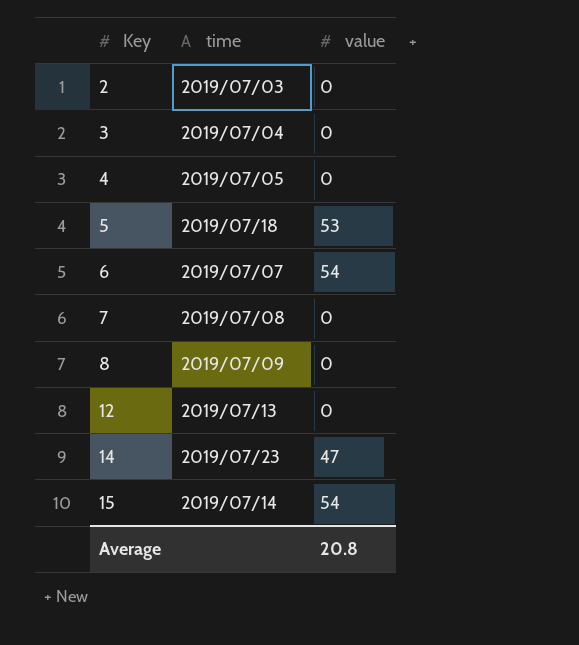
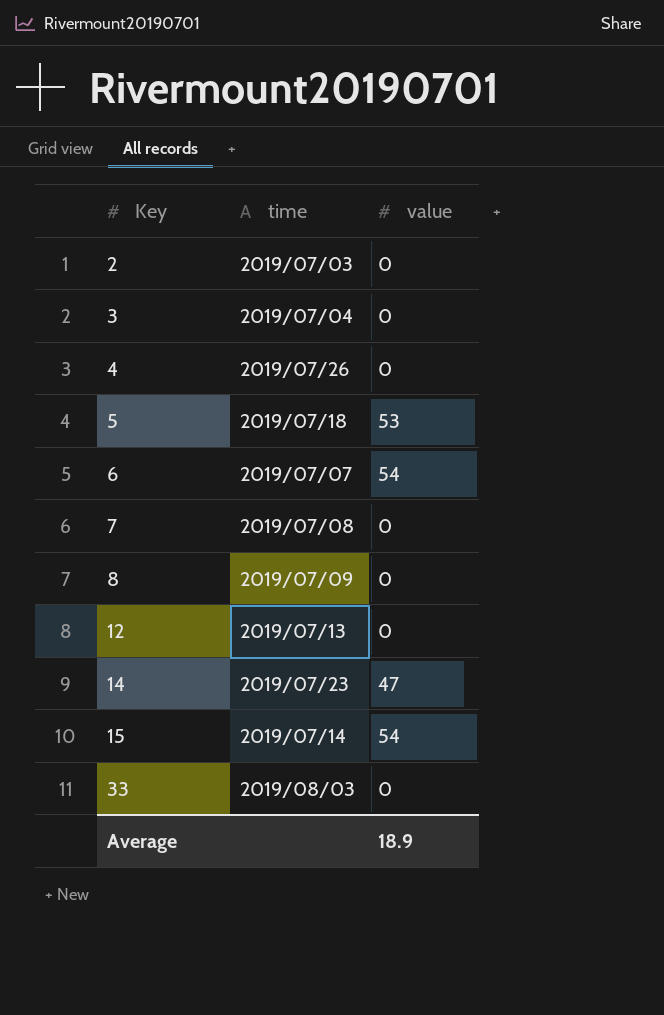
4 | time: 2019/07/05 -> 2019/07/26
row 33: none -> 2019/08/03 | 0
Average | value: 20.8 -> 18.9

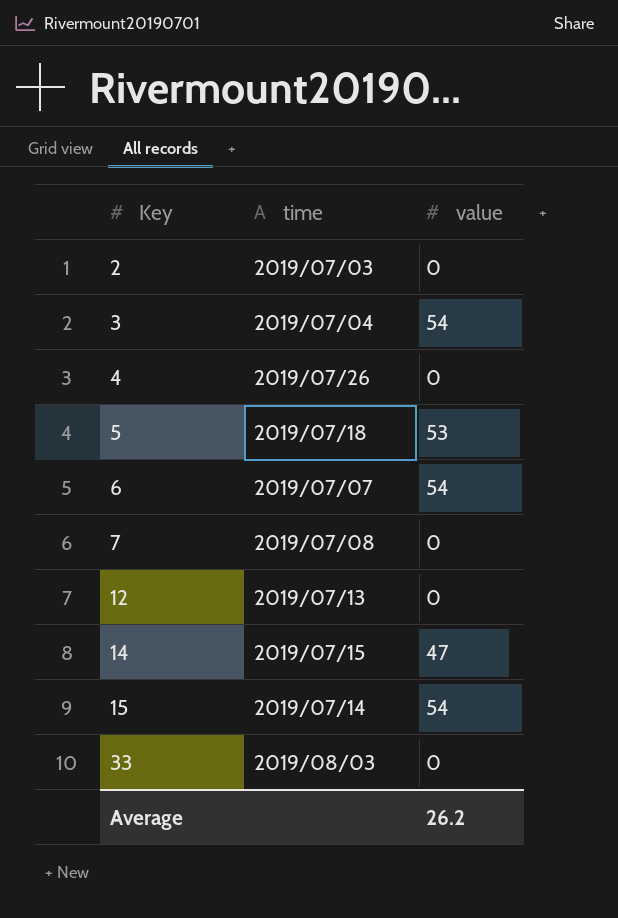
row 8: 2019/07/09 | 0 -> none
3 | value: 0 -> 54
14 | time: 2019/07/23 -> 2019/07/15
Average | value: 18.9 -> 26.2

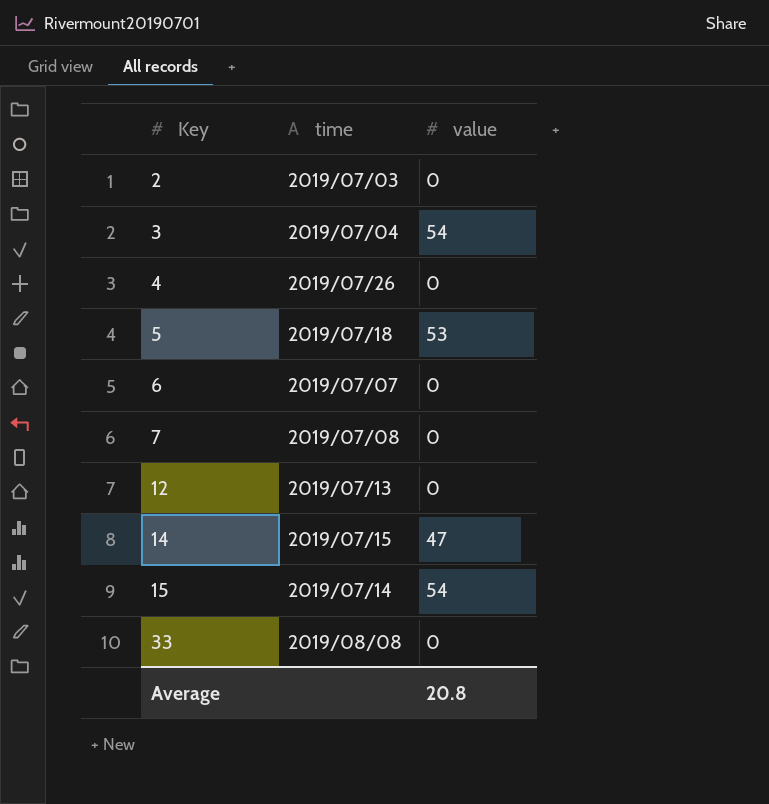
6 | value: 54 -> 0
33 | time: 2019/08/03 -> 2019/08/08
Average | value: 26.2 -> 20.8

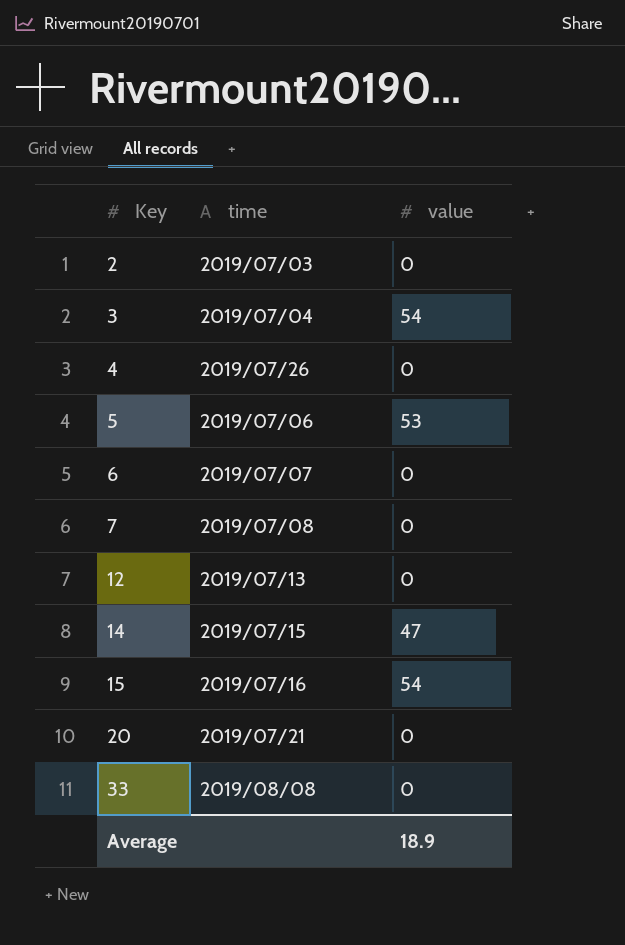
5 | time: 2019/07/18 -> 2019/07/06
15 | time: 2019/07/14 -> 2019/07/16
row 20: none -> 2019/07/21 | 0
Average | value: 20.8 -> 18.9

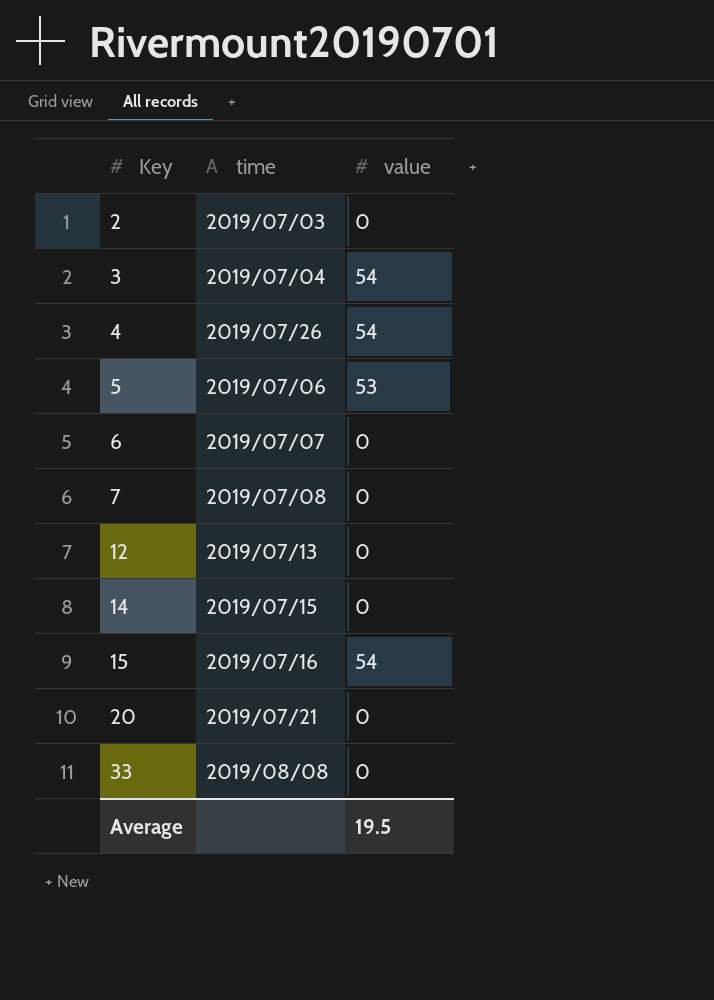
4 | value: 0 -> 54
14 | value: 47 -> 0
Average | value: 18.9 -> 19.5

